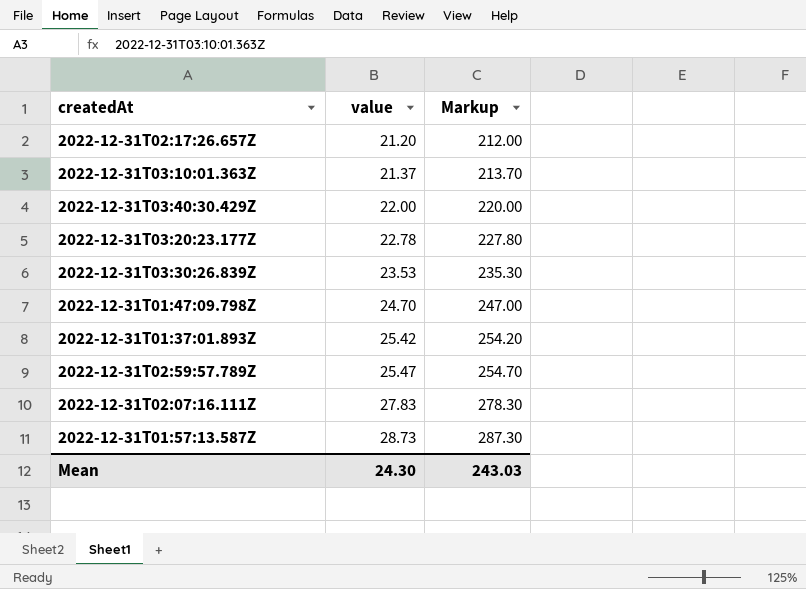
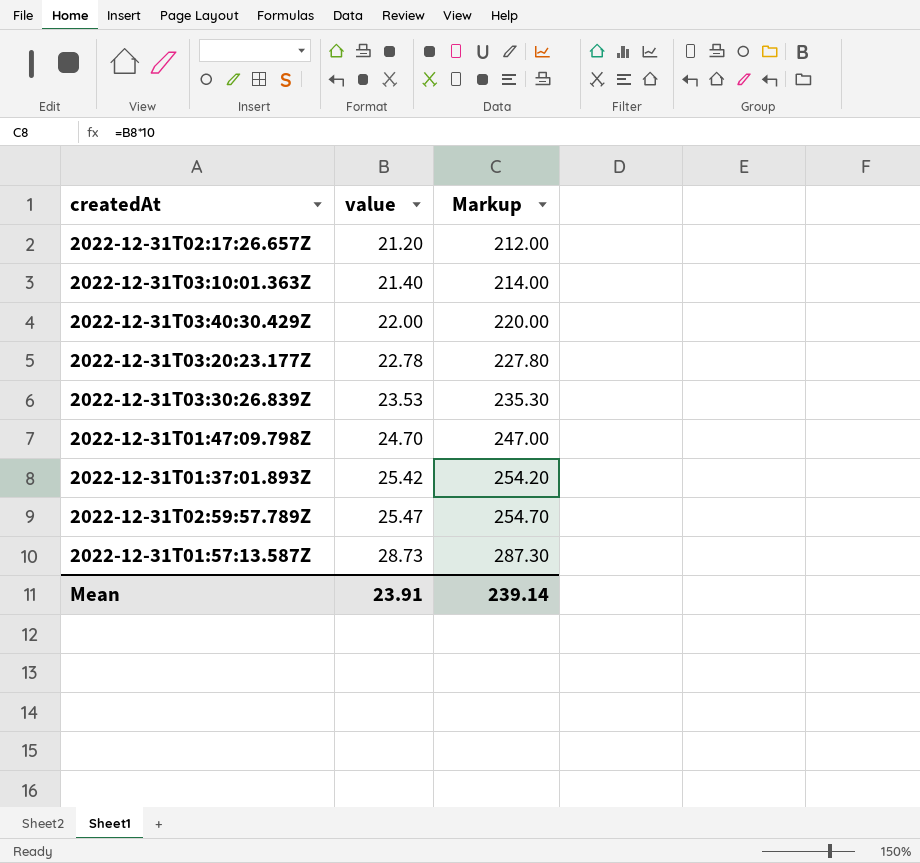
row 2022-12-31T02:07:16.111Z: 27.83 | 278.30 -> none
2022-12-31T03:10:01.363Z | value: 21.37 -> 21.40
2022-12-31T03:10:01.363Z | Markup: 213.70 -> 214.00
Mean | value: 24.30 -> 23.91
Mean | Markup: 243.03 -> 239.14

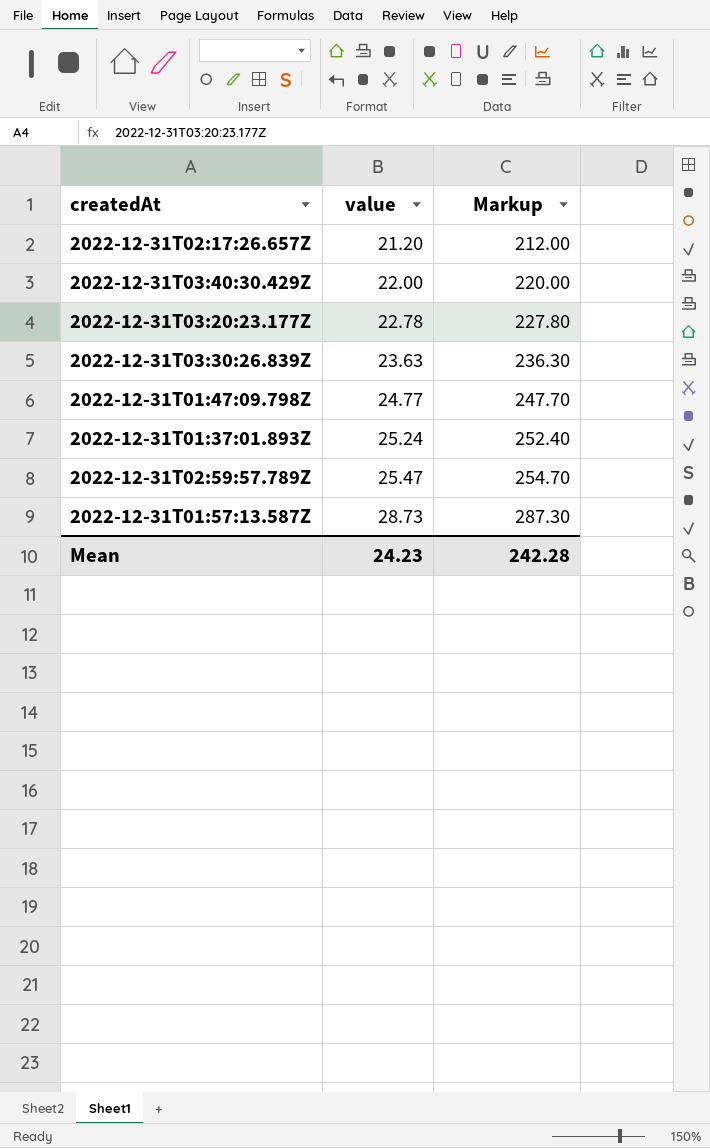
row 2022-12-31T03:10:01.363Z: 21.40 | 214.00 -> none
2022-12-31T03:30:26.839Z | value: 23.53 -> 23.63
2022-12-31T03:30:26.839Z | Markup: 235.30 -> 236.30
2022-12-31T01:47:09.798Z | value: 24.70 -> 24.77
2022-12-31T01:47:09.798Z | Markup: 247.00 -> 247.70
2022-12-31T01:37:01.893Z | value: 25.42 -> 25.24
2022-12-31T01:37:01.893Z | Markup: 254.20 -> 252.40
Mean | value: 23.91 -> 24.23
Mean | Markup: 239.14 -> 242.28

